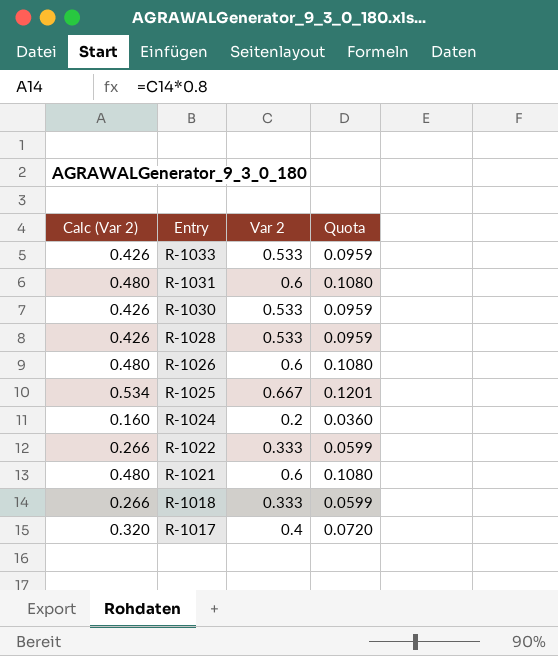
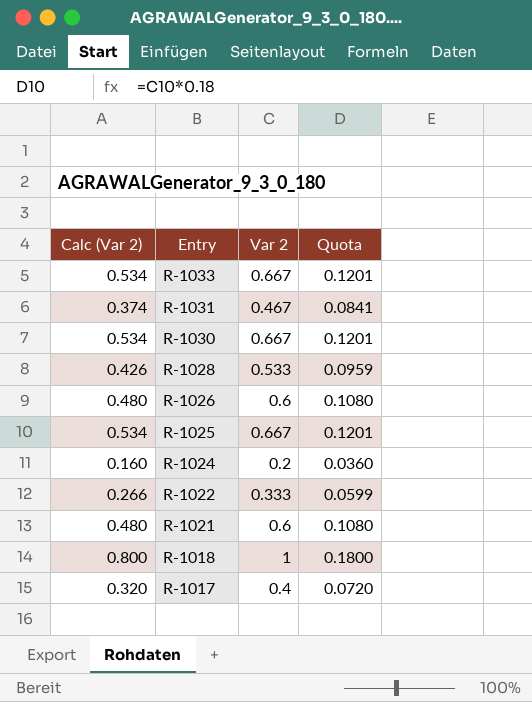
R-1033 | Calc (Var 2): 0.426 -> 0.534
R-1033 | Var 2: 0.533 -> 0.667
R-1033 | Quota: 0.0959 -> 0.1201
R-1031 | Calc (Var 2): 0.480 -> 0.374
R-1031 | Var 2: 0.6 -> 0.467
R-1031 | Quota: 0.1080 -> 0.0841
R-1030 | Calc (Var 2): 0.426 -> 0.534
R-1030 | Var 2: 0.533 -> 0.667
R-1030 | Quota: 0.0959 -> 0.1201
R-1018 | Calc (Var 2): 0.266 -> 0.800
R-1018 | Var 2: 0.333 -> 1
R-1018 | Quota: 0.0599 -> 0.1800

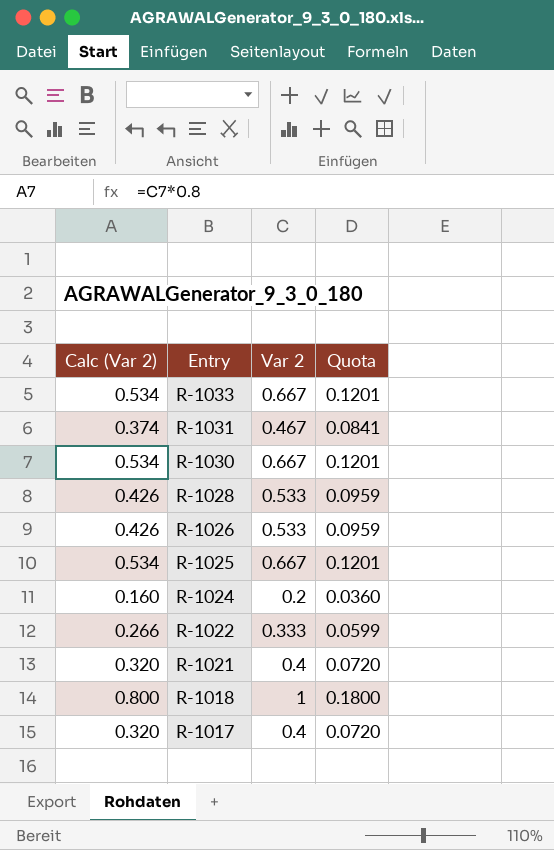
R-1026 | Calc (Var 2): 0.480 -> 0.426
R-1026 | Var 2: 0.6 -> 0.533
R-1026 | Quota: 0.1080 -> 0.0959
R-1021 | Calc (Var 2): 0.480 -> 0.320
R-1021 | Var 2: 0.6 -> 0.4
R-1021 | Quota: 0.1080 -> 0.0720

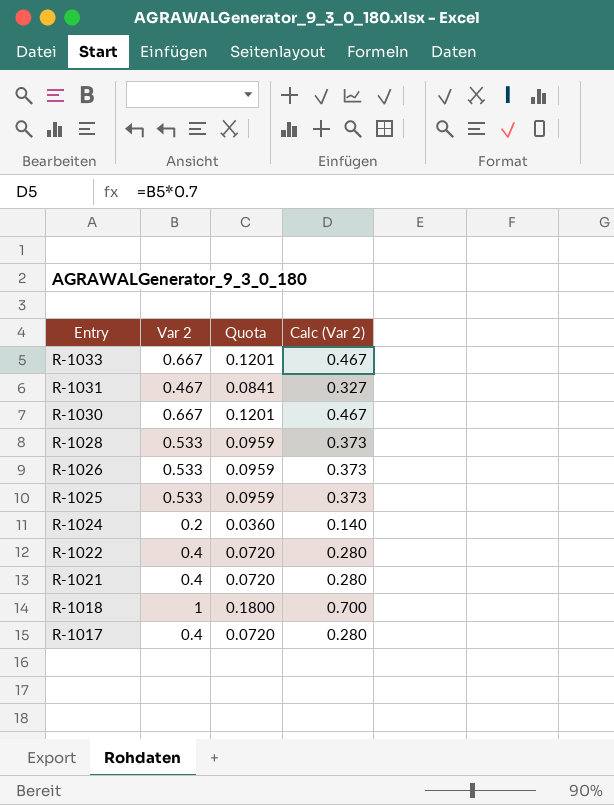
column Calc (Var 2) | formula: [Var 2] * 0.8 -> [Var 2] * 0.7
column Calc (Var 2) | position: 1 -> 4
R-1025 | Var 2: 0.667 -> 0.533
R-1025 | Quota: 0.1201 -> 0.0959
R-1022 | Var 2: 0.333 -> 0.4
R-1022 | Quota: 0.0599 -> 0.0720

